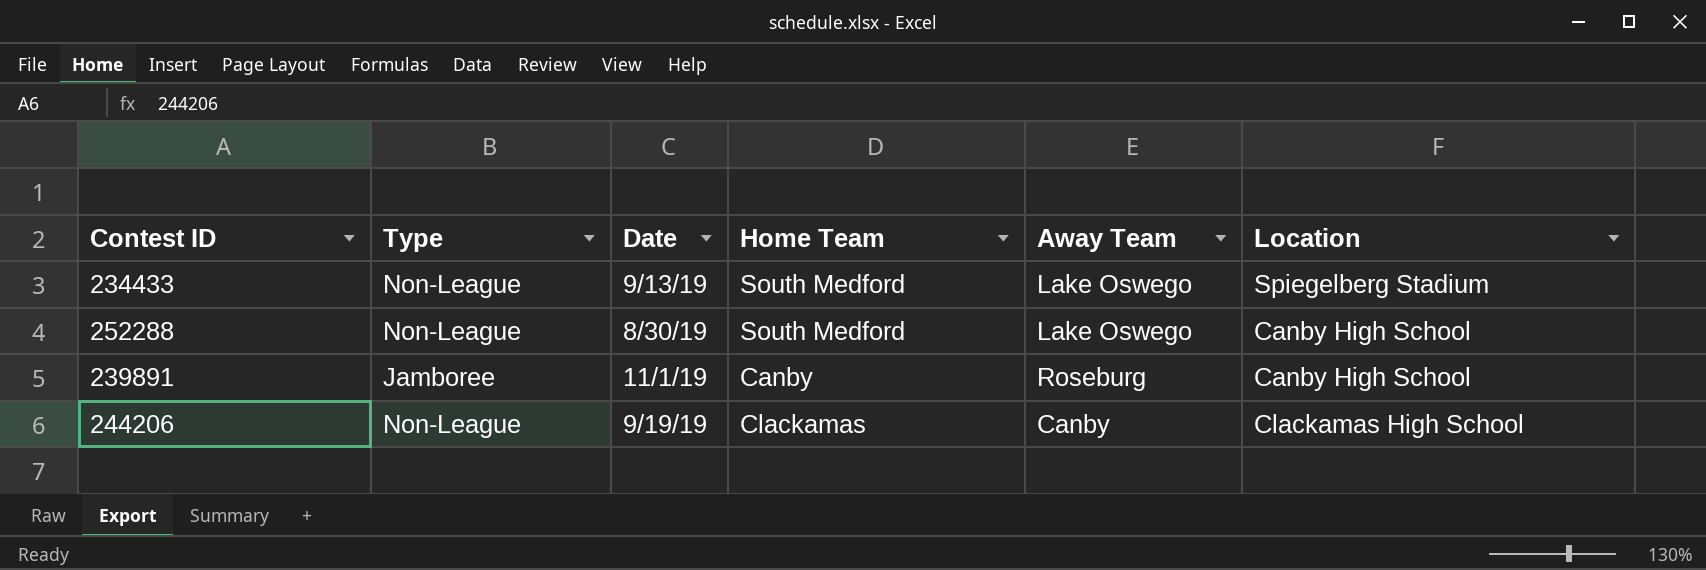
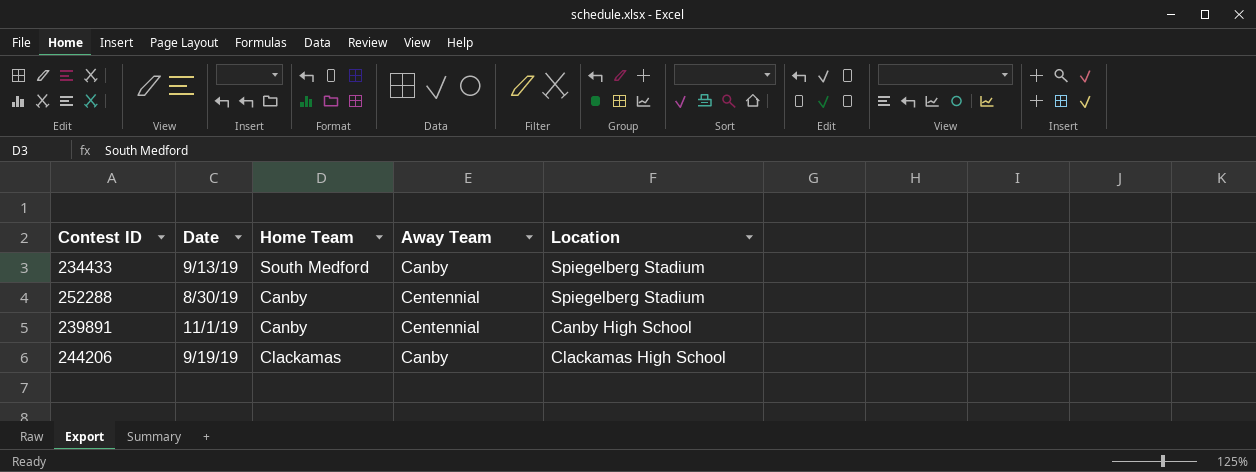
column Type | position: 2 -> none
234433 | Away Team: Lake Oswego -> Canby
252288 | Home Team: South Medford -> Canby
252288 | Away Team: Lake Oswego -> Centennial
252288 | Location: Canby High School -> Spiegelberg Stadium
239891 | Away Team: Roseburg -> Centennial

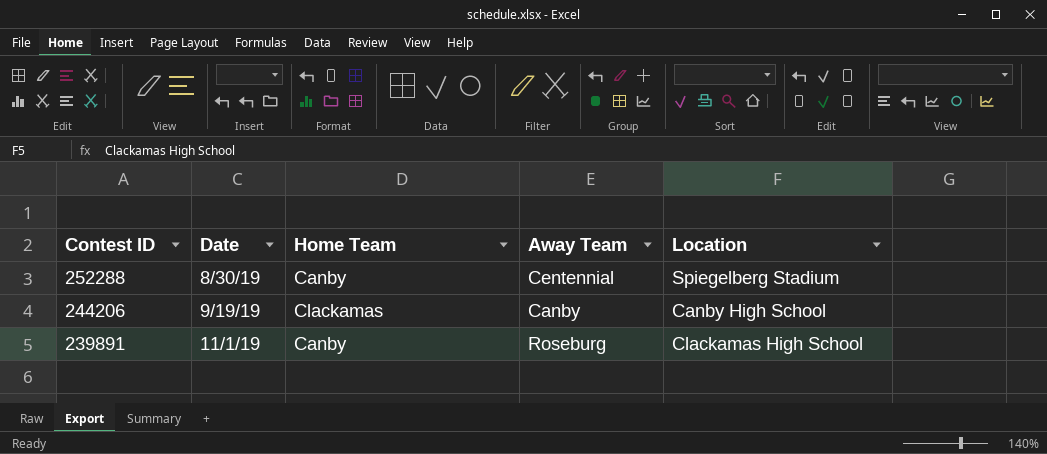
row order: none -> Contest ID descending
row 234433: 9/13/19 | South Medford | Canby | Spiegelberg Stadium -> none
244206 | Location: Clackamas High School -> Canby High School
239891 | Away Team: Centennial -> Roseburg
239891 | Location: Canby High School -> Clackamas High School

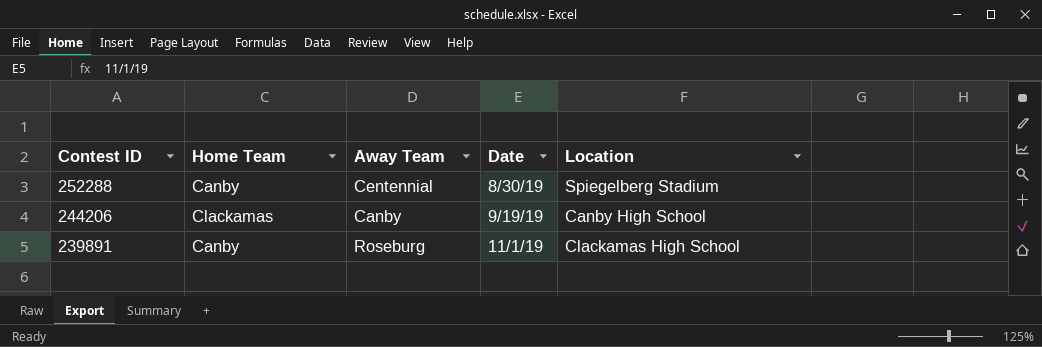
column Date | position: 2 -> 4

